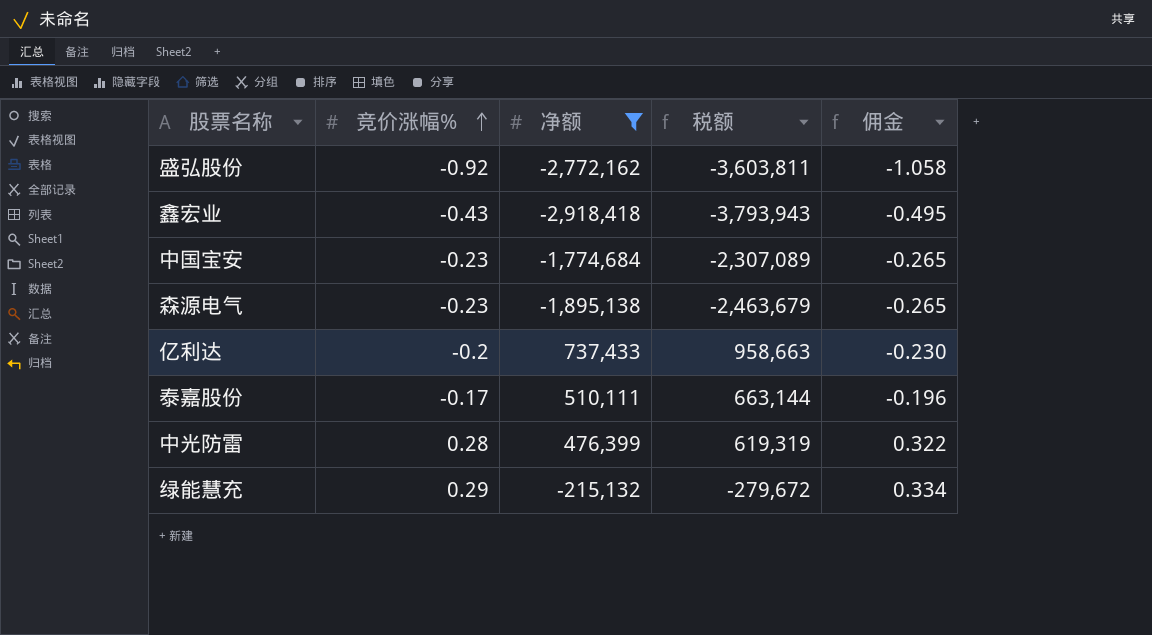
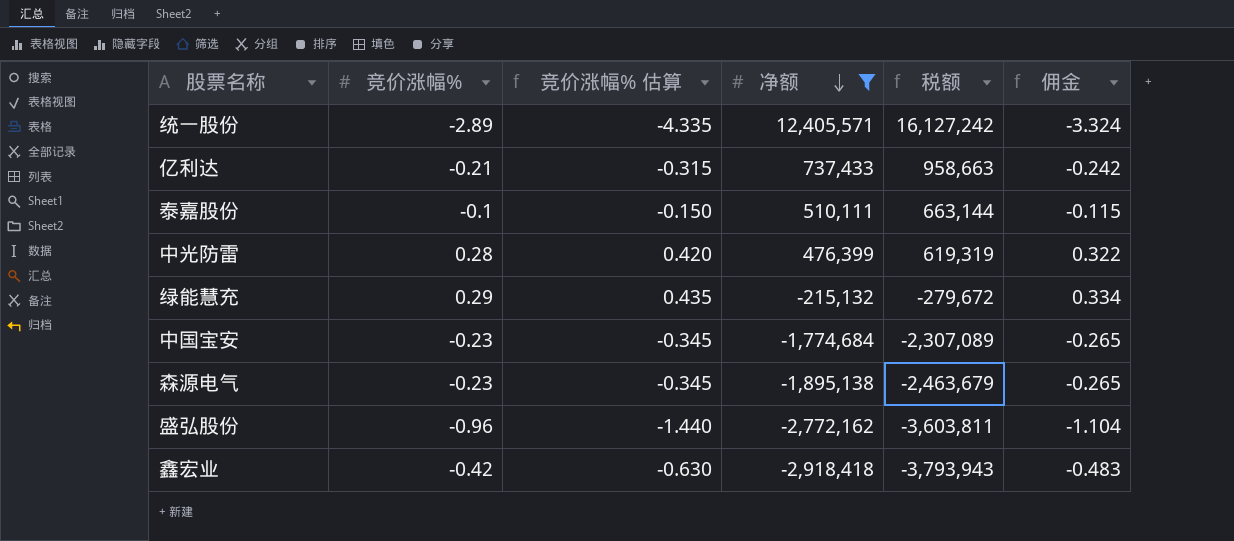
row order: 竞价涨幅% ascending -> 净额 descending
column 竞价涨幅% 估算 | formula: none -> [竞价涨幅%] * 1.5
row 统一股份: none -> -2.89 | -4.335 | 12,405,571 | 16,127,242 | -3.324
亿利达 | 竞价涨幅%: -0.2 -> -0.21
亿利达 | 佣金: -0.230 -> -0.242
泰嘉股份 | 竞价涨幅%: -0.17 -> -0.1
泰嘉股份 | 佣金: -0.196 -> -0.115
盛弘股份 | 竞价涨幅%: -0.92 -> -0.96
盛弘股份 | 佣金: -1.058 -> -1.104
鑫宏业 | 竞价涨幅%: -0.43 -> -0.42
鑫宏业 | 佣金: -0.495 -> -0.483

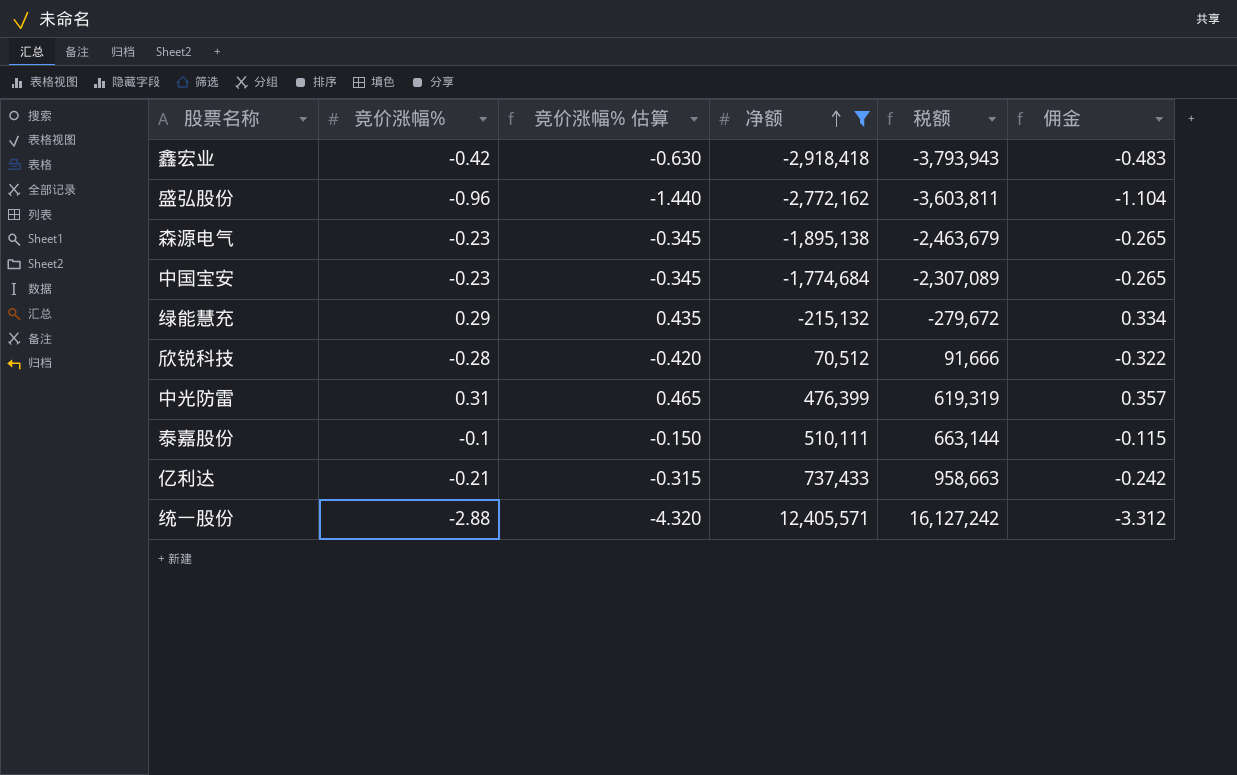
row order: 净额 descending -> 净额 ascending
row 欣锐科技: none -> -0.28 | -0.420 | 70,512 | 91,666 | -0.322
中光防雷 | 竞价涨幅%: 0.28 -> 0.31
中光防雷 | 竞价涨幅% 估算: 0.420 -> 0.465
中光防雷 | 佣金: 0.322 -> 0.357
统一股份 | 竞价涨幅%: -2.89 -> -2.88
统一股份 | 竞价涨幅% 估算: -4.335 -> -4.320
统一股份 | 佣金: -3.324 -> -3.312

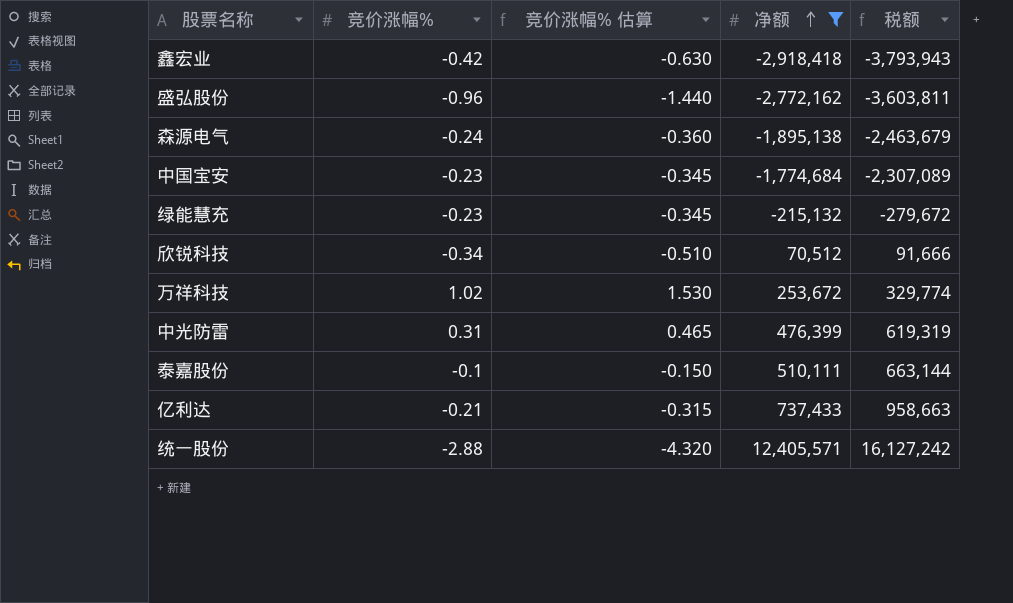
column 佣金 | formula: [竞价涨幅%] * 1.15 -> none
森源电气 | 竞价涨幅%: -0.23 -> -0.24
森源电气 | 竞价涨幅% 估算: -0.345 -> -0.360
绿能慧充 | 竞价涨幅%: 0.29 -> -0.23
绿能慧充 | 竞价涨幅% 估算: 0.435 -> -0.345
欣锐科技 | 竞价涨幅%: -0.28 -> -0.34
欣锐科技 | 竞价涨幅% 估算: -0.420 -> -0.510
row 万祥科技: none -> 1.02 | 1.530 | 253,672 | 329,774

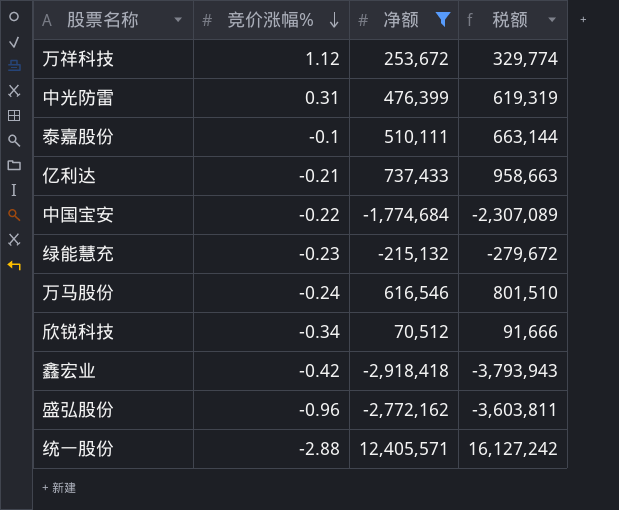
row order: 净额 ascending -> 竞价涨幅% descending
column 竞价涨幅% 估算 | formula: [竞价涨幅%] * 1.5 -> none
row 森源电气: -0.24 | -0.360 | -1,895,138 | -2,463,679 -> none
万祥科技 | 竞价涨幅%: 1.02 -> 1.12
中国宝安 | 竞价涨幅%: -0.23 -> -0.22
row 万马股份: none -> -0.24 | 616,546 | 801,510

